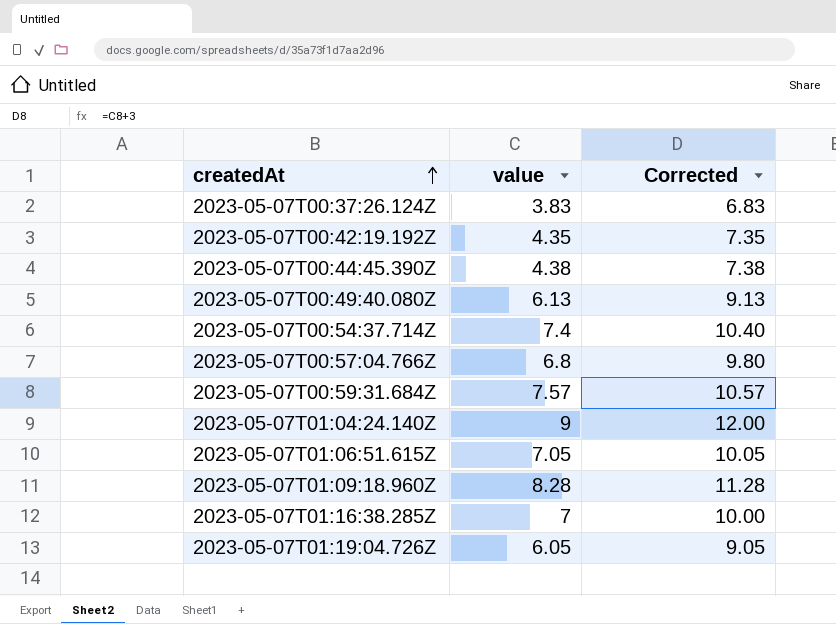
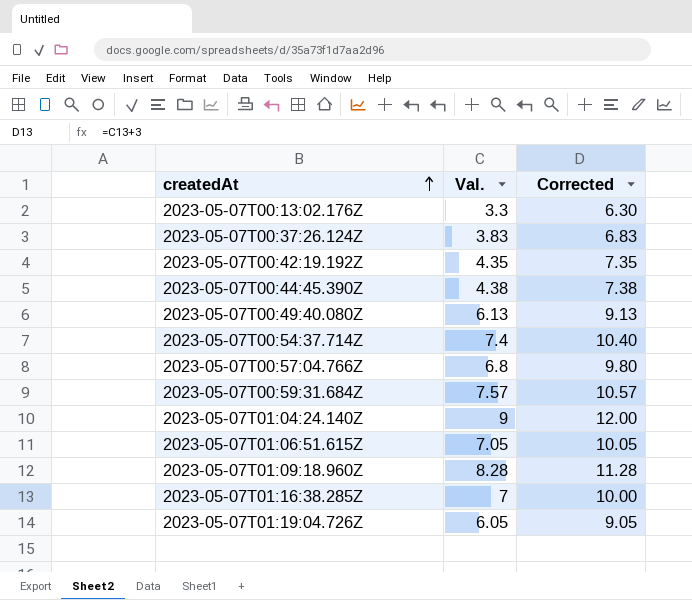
column name: value -> Val.
row 2023-05-07T00:13:02.176Z: none -> 3.3 | 6.30

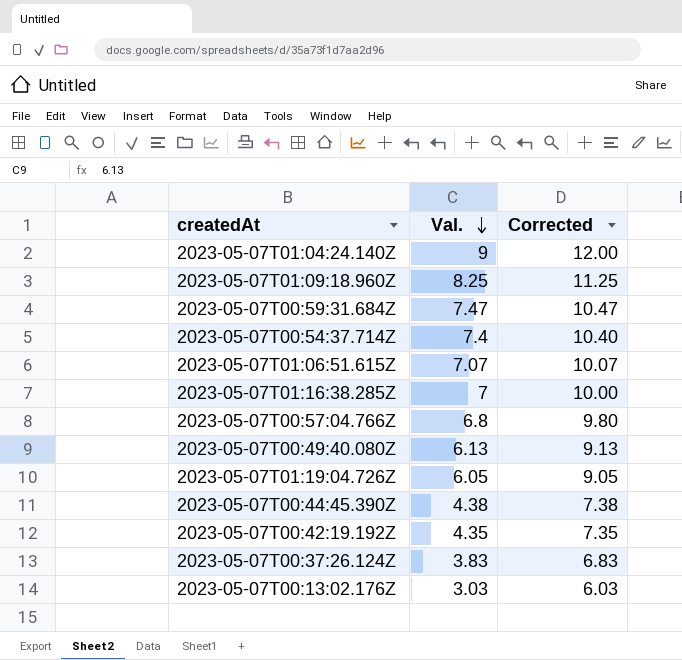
row order: createdAt ascending -> Val. descending
2023-05-07T01:09:18.960Z | Val.: 8.28 -> 8.25
2023-05-07T01:09:18.960Z | Corrected: 11.28 -> 11.25
2023-05-07T00:59:31.684Z | Val.: 7.57 -> 7.47
2023-05-07T00:59:31.684Z | Corrected: 10.57 -> 10.47
2023-05-07T01:06:51.615Z | Val.: 7.05 -> 7.07
2023-05-07T01:06:51.615Z | Corrected: 10.05 -> 10.07
2023-05-07T00:13:02.176Z | Val.: 3.3 -> 3.03
2023-05-07T00:13:02.176Z | Corrected: 6.30 -> 6.03

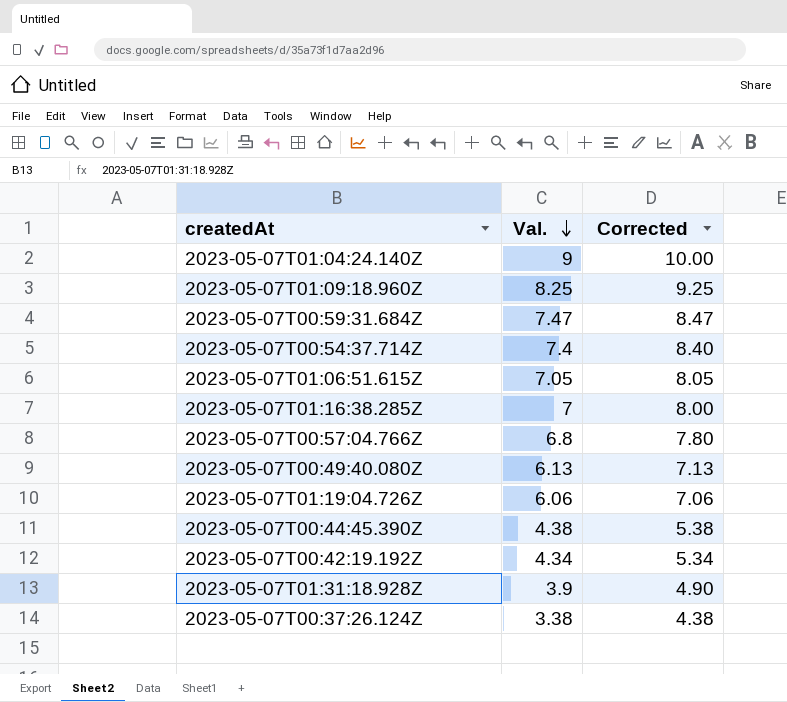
column Corrected | formula: [Val.] + 3 -> [Val.] + 1
row 2023-05-07T00:13:02.176Z: 3.03 | 6.03 -> none
2023-05-07T01:06:51.615Z | Val.: 7.07 -> 7.05
2023-05-07T01:19:04.726Z | Val.: 6.05 -> 6.06
2023-05-07T00:42:19.192Z | Val.: 4.35 -> 4.34
row 2023-05-07T01:31:18.928Z: none -> 3.9 | 4.90
2023-05-07T00:37:26.124Z | Val.: 3.83 -> 3.38

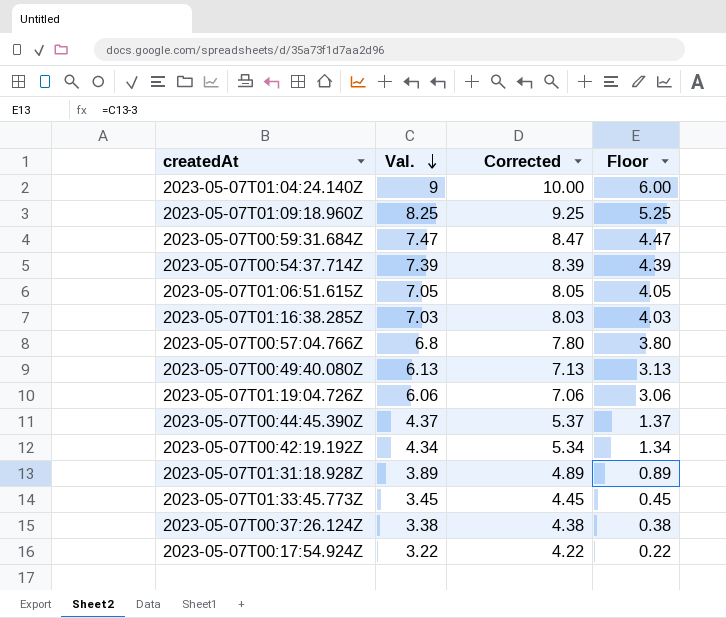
column Floor | formula: none -> [Val.] - 3
2023-05-07T00:54:37.714Z | Val.: 7.4 -> 7.39
2023-05-07T00:54:37.714Z | Corrected: 8.40 -> 8.39
2023-05-07T01:16:38.285Z | Val.: 7 -> 7.03
2023-05-07T01:16:38.285Z | Corrected: 8.00 -> 8.03
2023-05-07T00:44:45.390Z | Val.: 4.38 -> 4.37
2023-05-07T00:44:45.390Z | Corrected: 5.38 -> 5.37
2023-05-07T01:31:18.928Z | Val.: 3.9 -> 3.89
2023-05-07T01:31:18.928Z | Corrected: 4.90 -> 4.89
row 2023-05-07T01:33:45.773Z: none -> 3.45 | 4.45 | 0.45
row 2023-05-07T00:17:54.924Z: none -> 3.22 | 4.22 | 0.22

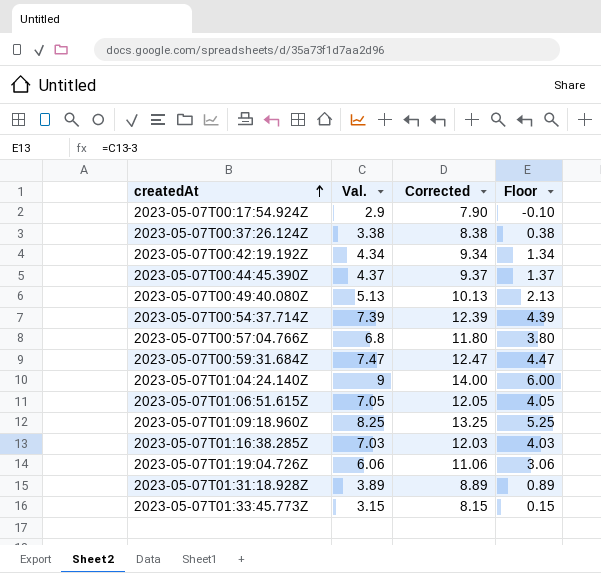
row order: Val. descending -> createdAt ascending
column Corrected | formula: [Val.] + 1 -> [Val.] + 5
2023-05-07T00:17:54.924Z | Val.: 3.22 -> 2.9
2023-05-07T00:17:54.924Z | Floor: 0.22 -> -0.10
2023-05-07T00:49:40.080Z | Val.: 6.13 -> 5.13
2023-05-07T00:49:40.080Z | Floor: 3.13 -> 2.13
2023-05-07T01:33:45.773Z | Val.: 3.45 -> 3.15
2023-05-07T01:33:45.773Z | Floor: 0.45 -> 0.15

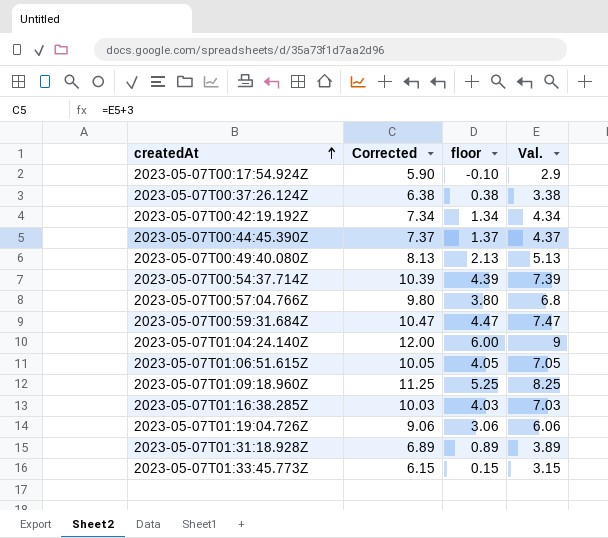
column Corrected | formula: [Val.] + 5 -> [Val.] + 3
column name: Floor -> floor
column Val. | position: 2 -> 4

